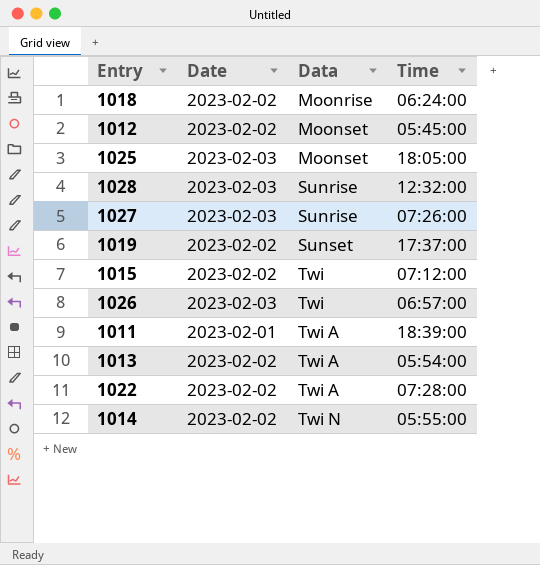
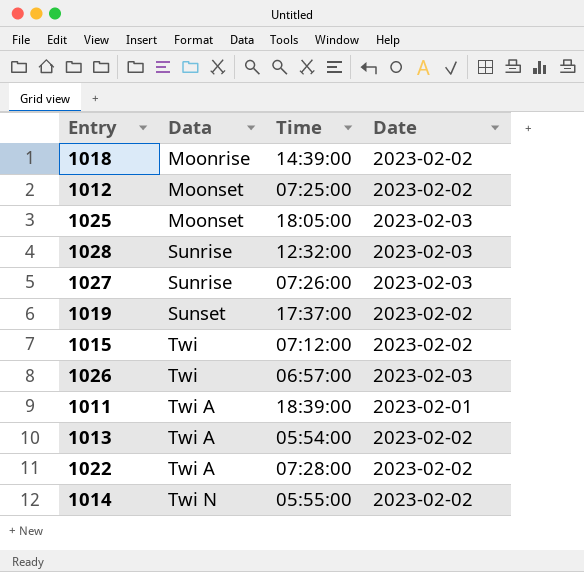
column Date | position: 2 -> 4
1018 | Time: 06:24:00 -> 14:39:00
1012 | Time: 05:45:00 -> 07:25:00

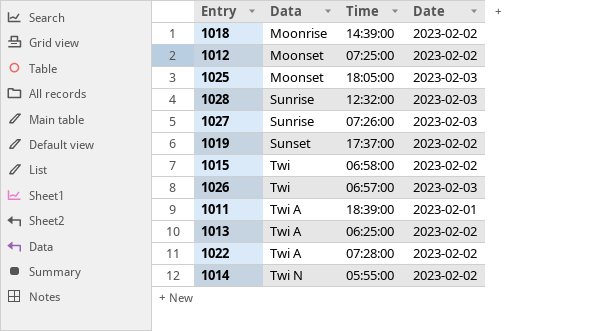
1015 | Time: 07:12:00 -> 06:58:00
1013 | Time: 05:54:00 -> 06:25:00

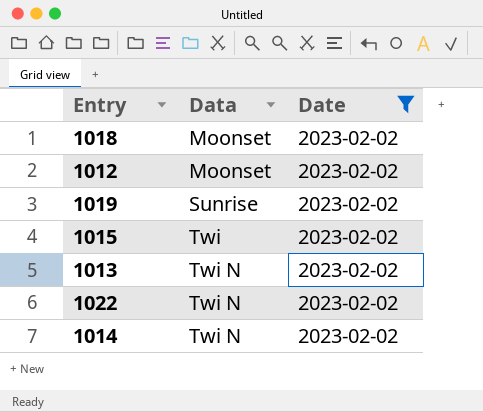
filter: none -> Date = 2023-02-02
column Time | position: 3 -> none
1018 | Data: Moonrise -> Moonset
1019 | Data: Sunset -> Sunrise
1013 | Data: Twi A -> Twi N
1022 | Data: Twi A -> Twi N

